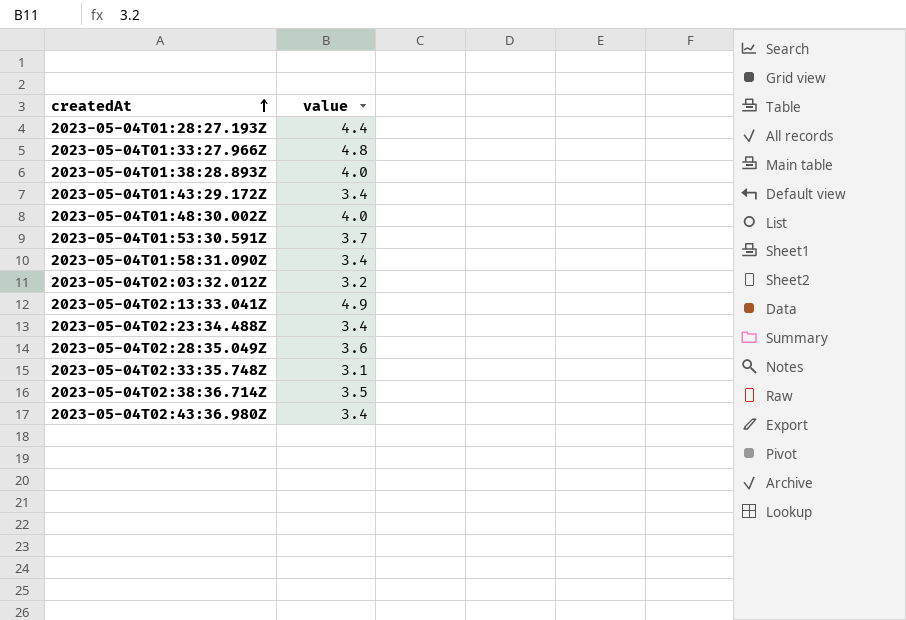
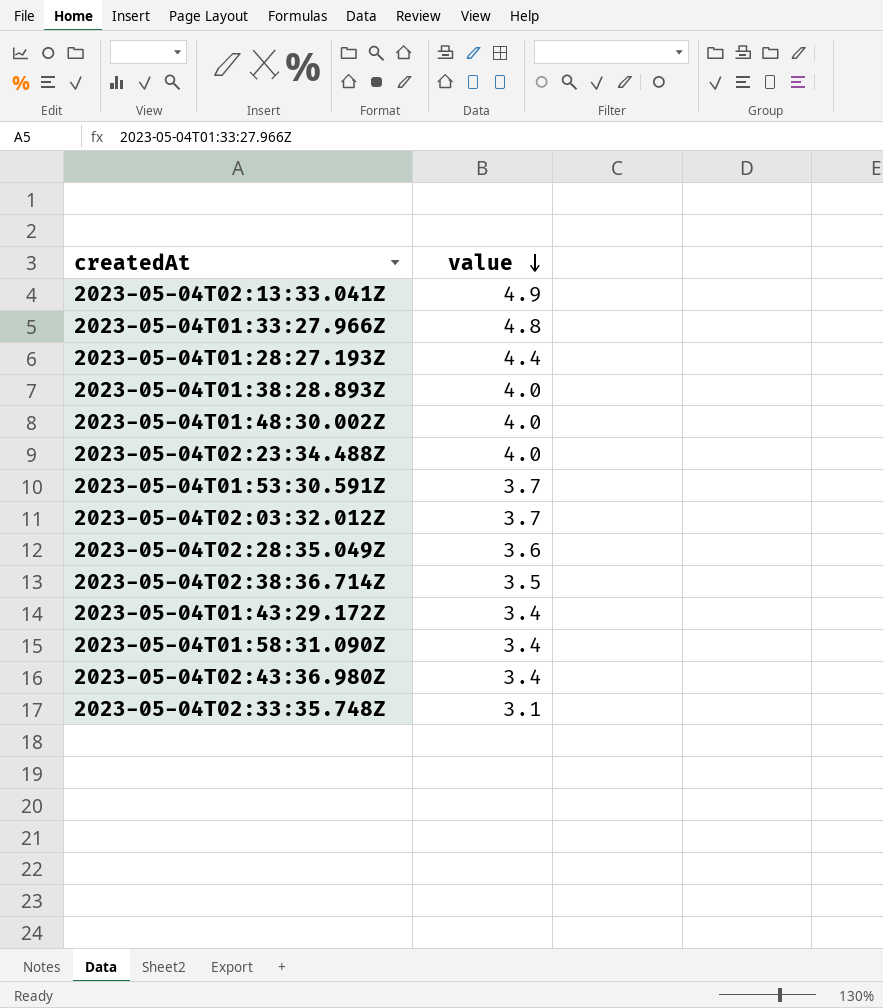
row order: createdAt ascending -> value descending
2023-05-04T02:23:34.488Z | value: 3.4 -> 4.0
2023-05-04T02:03:32.012Z | value: 3.2 -> 3.7

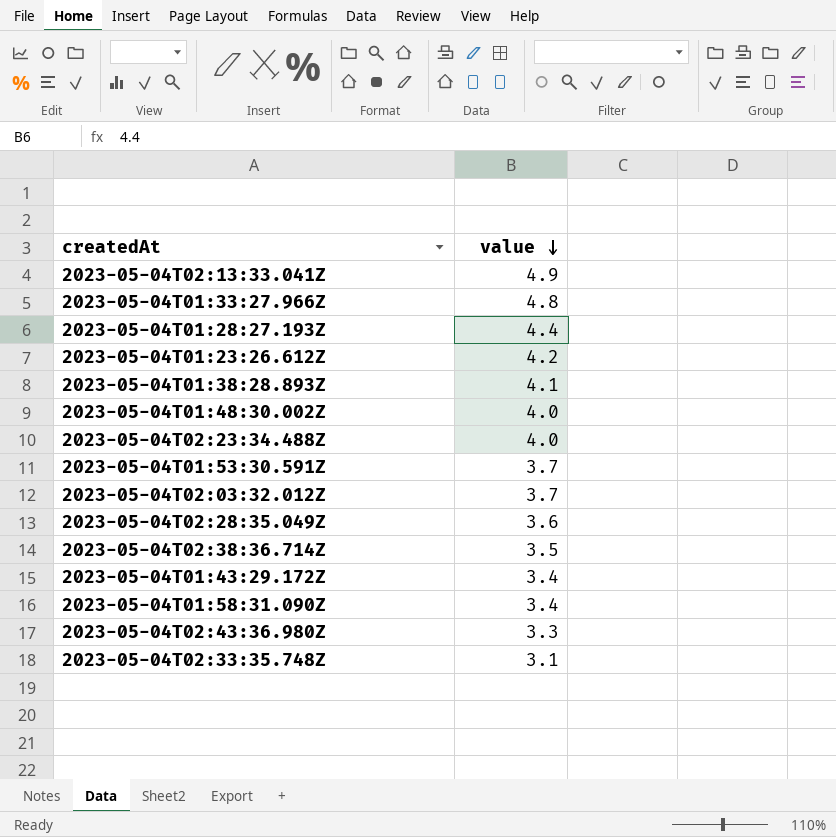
row 2023-05-04T01:23:26.612Z: none -> 4.2
2023-05-04T01:38:28.893Z | value: 4.0 -> 4.1
2023-05-04T02:43:36.980Z | value: 3.4 -> 3.3

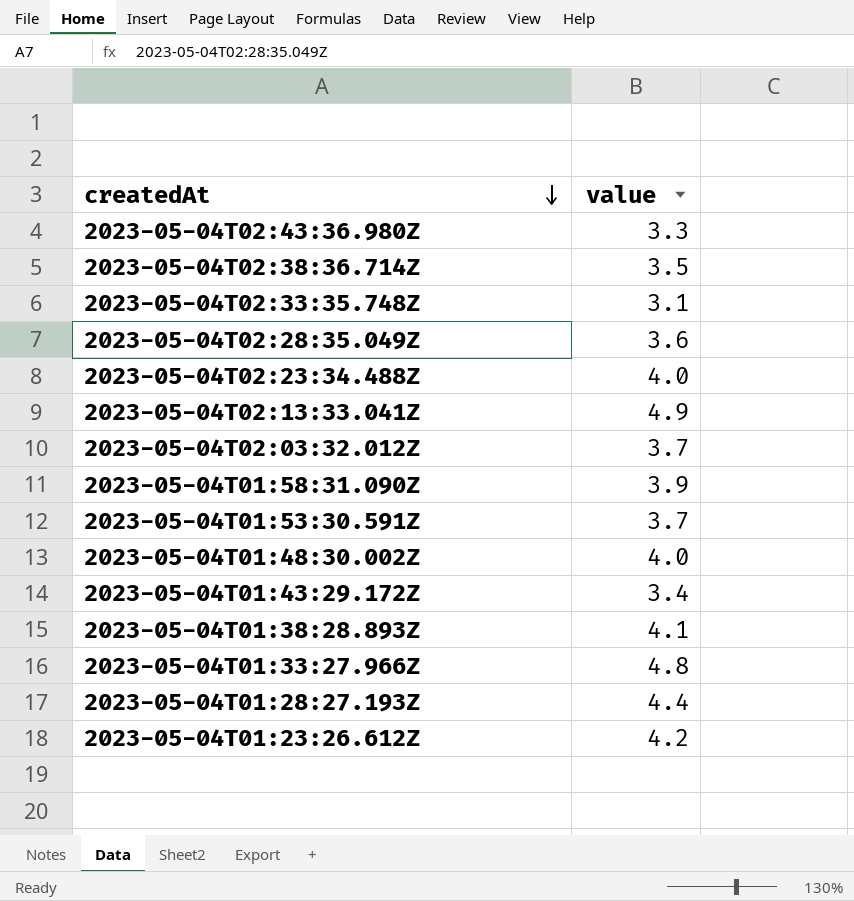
row order: value descending -> createdAt descending
2023-05-04T01:58:31.090Z | value: 3.4 -> 3.9

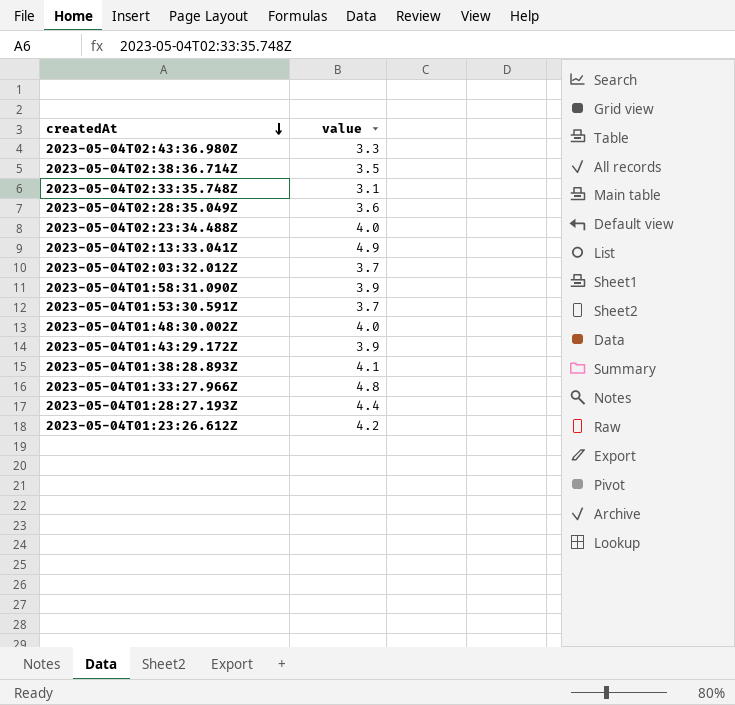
2023-05-04T01:43:29.172Z | value: 3.4 -> 3.9

